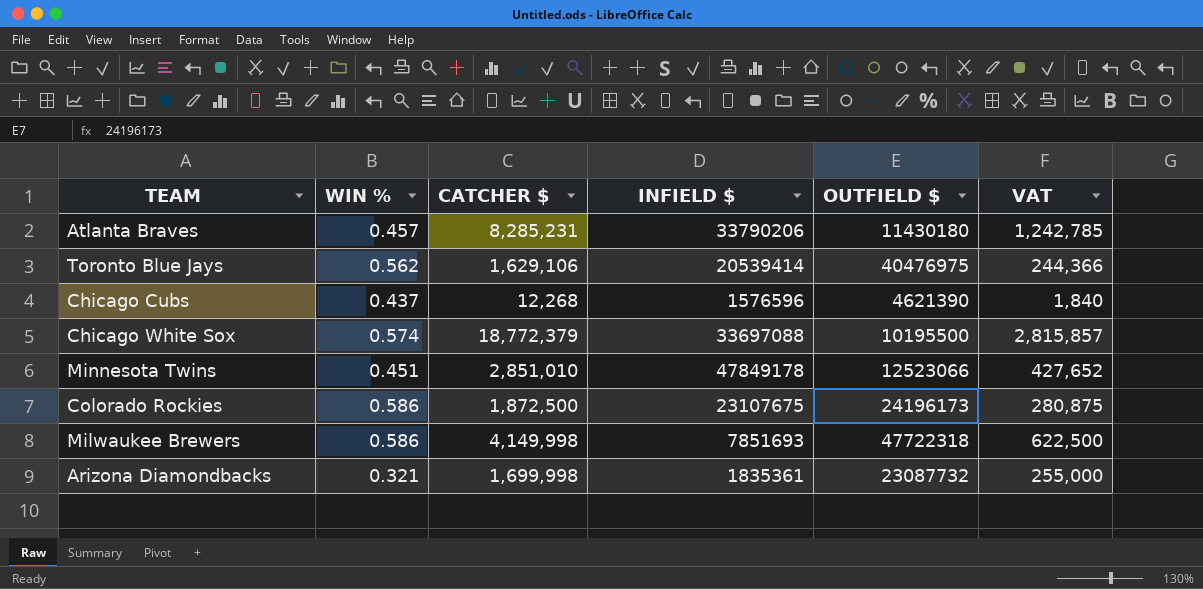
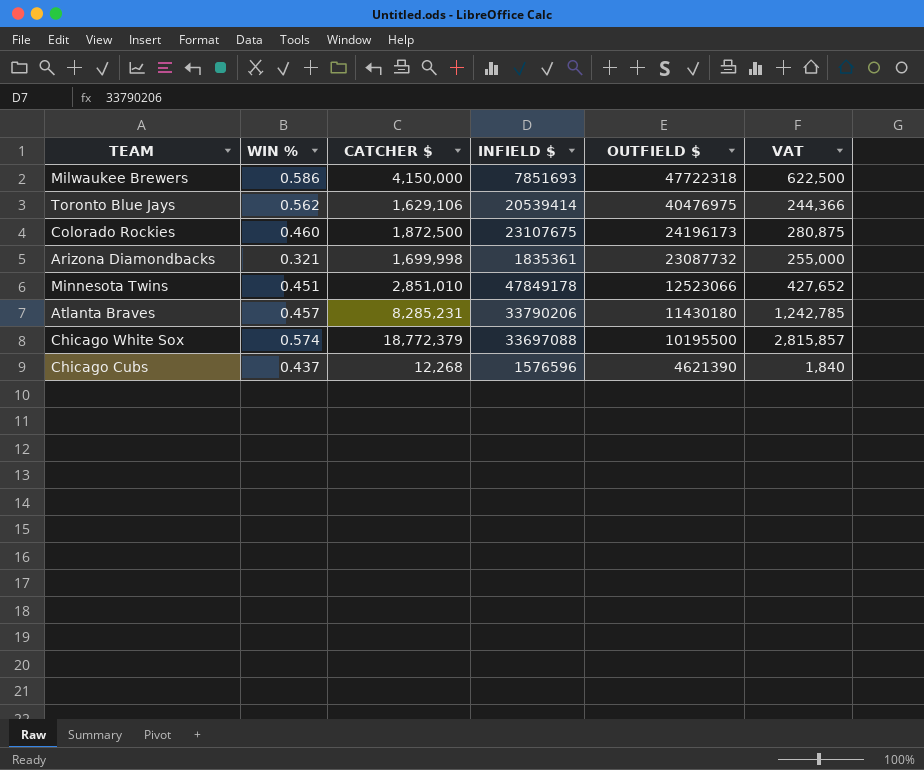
row order: none -> OUTFIELD $ descending
Milwaukee Brewers | CATCHER $: 4,149,998 -> 4,150,000
Colorado Rockies | WIN %: 0.586 -> 0.460

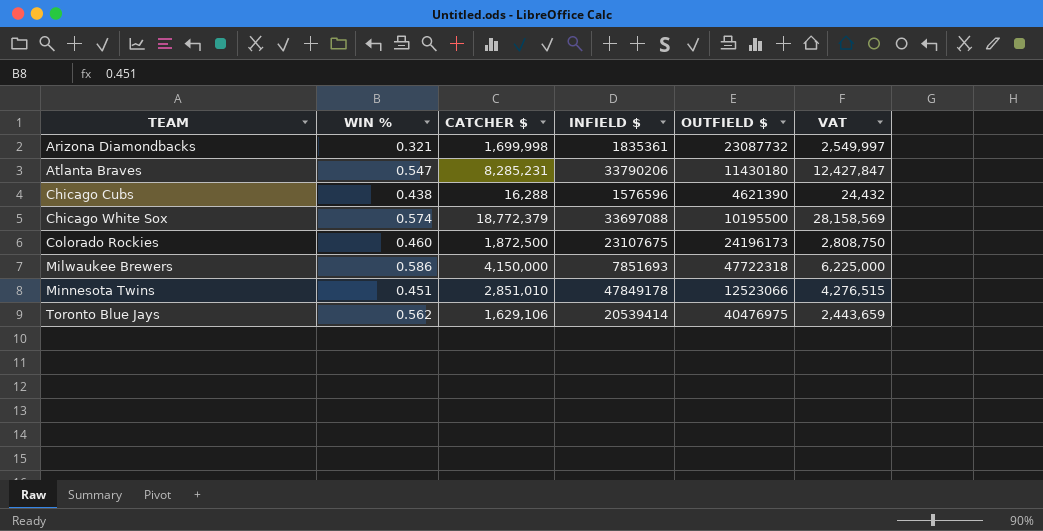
row order: OUTFIELD $ descending -> TEAM ascending
column VAT | formula: [CATCHER $] * 0.15 -> [CATCHER $] * 1.5
Atlanta Braves | WIN %: 0.457 -> 0.547
Chicago Cubs | WIN %: 0.437 -> 0.438
Chicago Cubs | CATCHER $: 12,268 -> 16,288

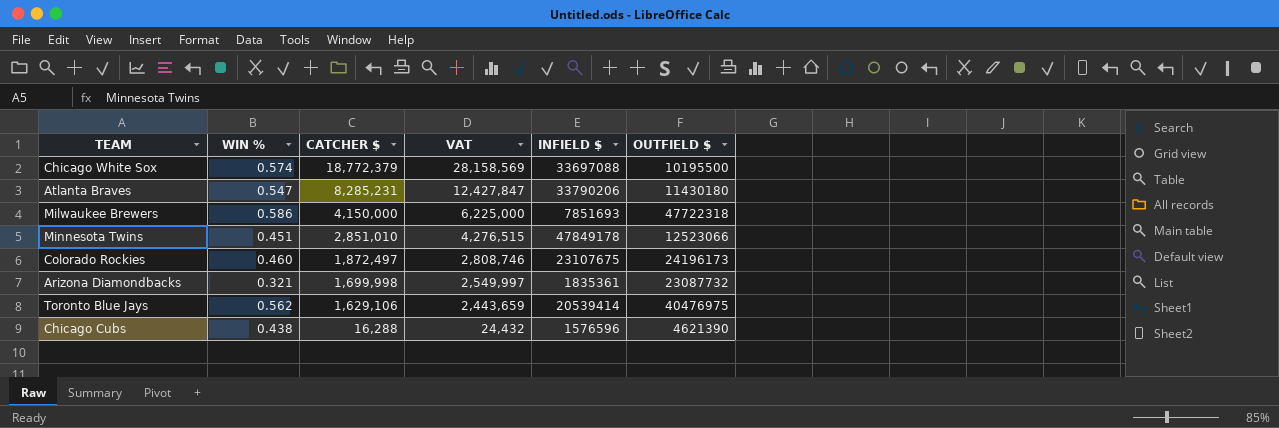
row order: TEAM ascending -> CATCHER $ descending
column VAT | position: 6 -> 4
Colorado Rockies | CATCHER $: 1,872,500 -> 1,872,497
Colorado Rockies | VAT: 2,808,750 -> 2,808,746

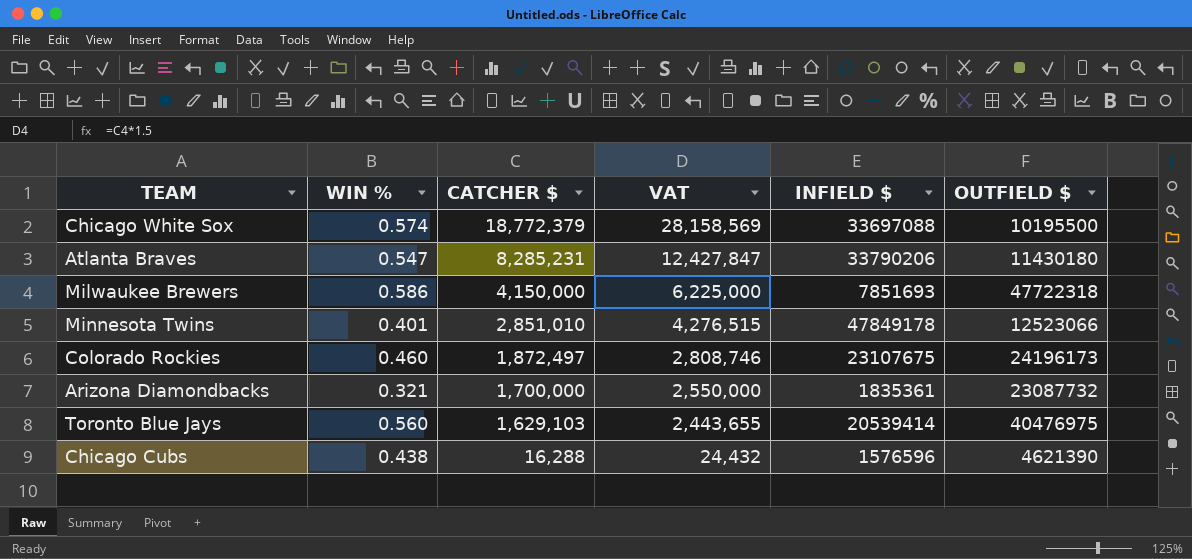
Minnesota Twins | WIN %: 0.451 -> 0.401
Arizona Diamondbacks | CATCHER $: 1,699,998 -> 1,700,000
Arizona Diamondbacks | VAT: 2,549,997 -> 2,550,000
Toronto Blue Jays | WIN %: 0.562 -> 0.560
Toronto Blue Jays | CATCHER $: 1,629,106 -> 1,629,103
Toronto Blue Jays | VAT: 2,443,659 -> 2,443,655

